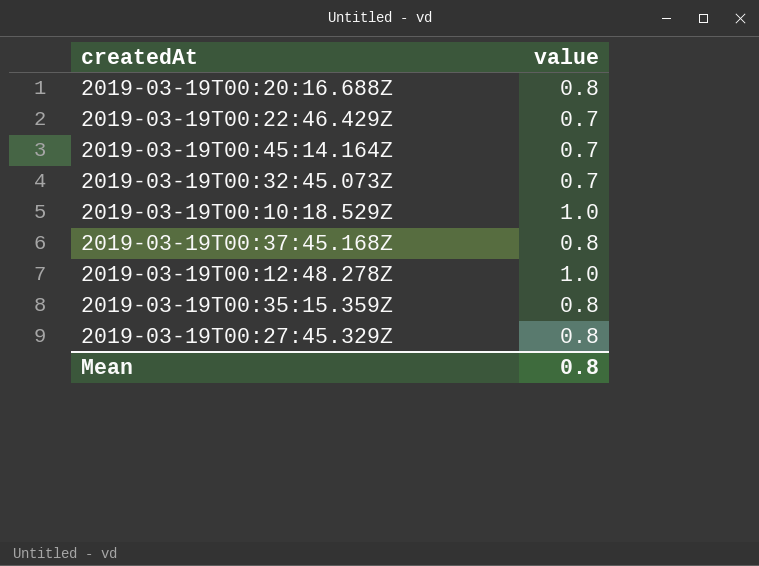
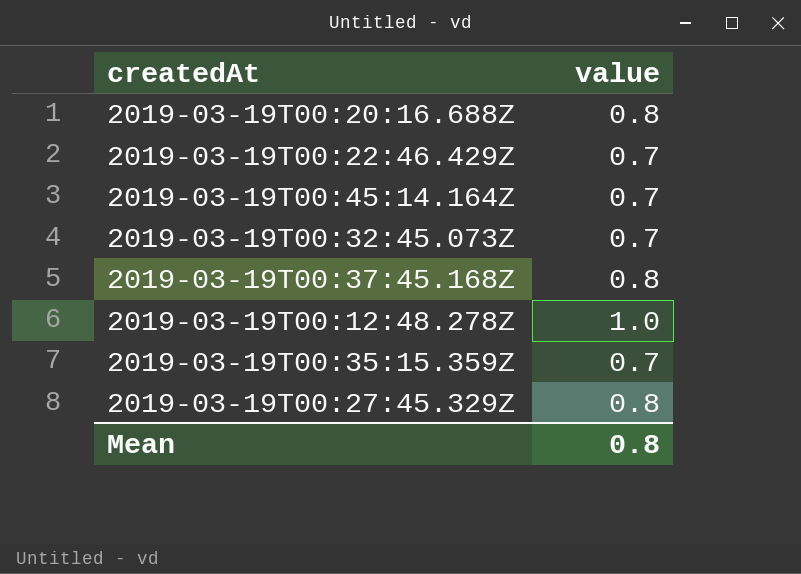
row 2019-03-19T00:10:18.529Z: 1.0 -> none
2019-03-19T00:35:15.359Z | value: 0.8 -> 0.7

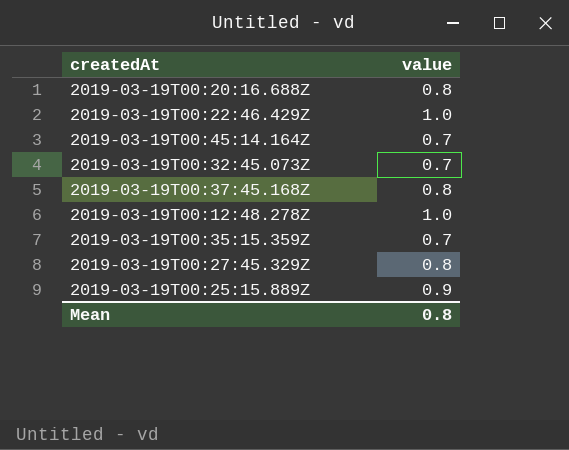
2019-03-19T00:22:46.429Z | value: 0.7 -> 1.0
row 2019-03-19T00:25:15.889Z: none -> 0.9

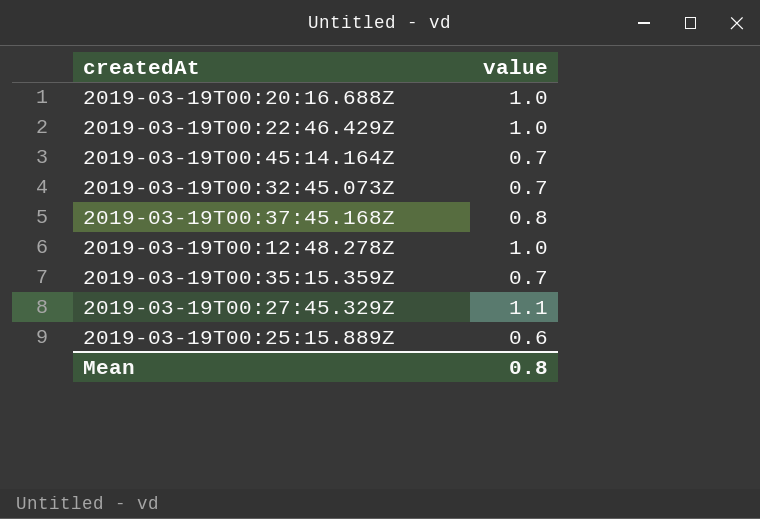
2019-03-19T00:20:16.688Z | value: 0.8 -> 1.0
2019-03-19T00:27:45.329Z | value: 0.8 -> 1.1
2019-03-19T00:25:15.889Z | value: 0.9 -> 0.6

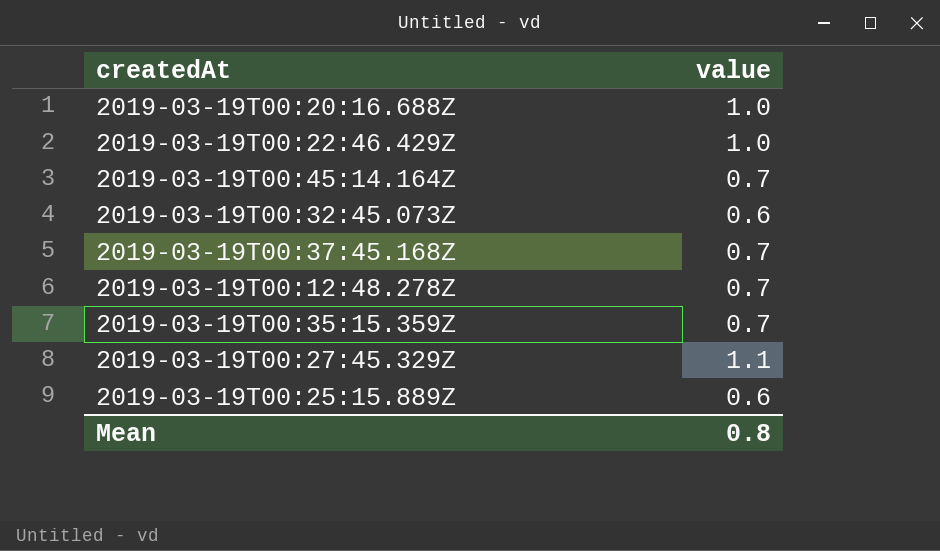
2019-03-19T00:32:45.073Z | value: 0.7 -> 0.6
2019-03-19T00:37:45.168Z | value: 0.8 -> 0.7
2019-03-19T00:12:48.278Z | value: 1.0 -> 0.7

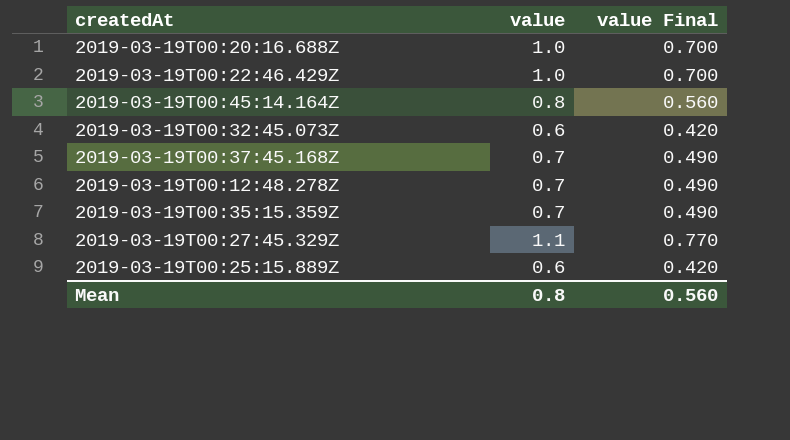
column value Final | formula: none -> [value] * 0.7
2019-03-19T00:45:14.164Z | value: 0.7 -> 0.8

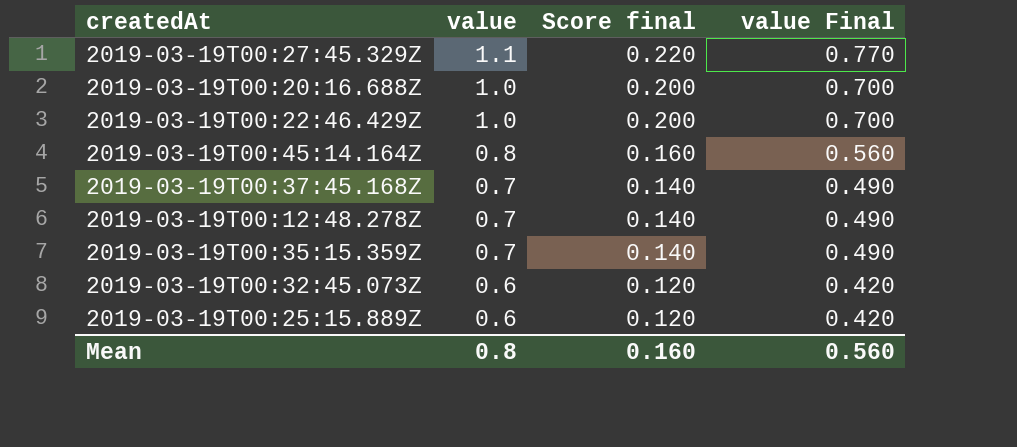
row order: none -> value descending
column Score final | formula: none -> [value] * 0.2

